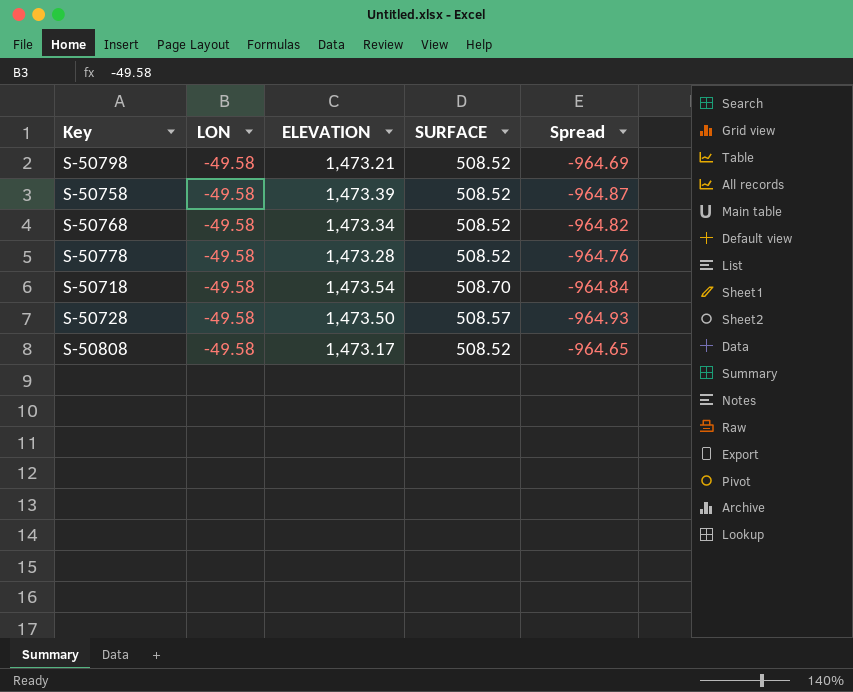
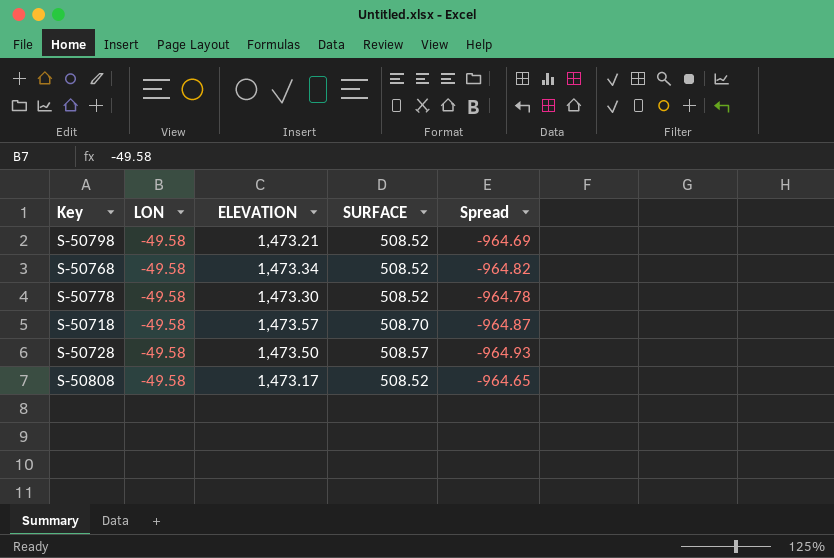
row S-50758: -49.58 | 1,473.39 | 508.52 | -964.87 -> none
S-50778 | ELEVATION: 1,473.28 -> 1,473.30
S-50778 | Spread: -964.76 -> -964.78
S-50718 | ELEVATION: 1,473.54 -> 1,473.57
S-50718 | Spread: -964.84 -> -964.87

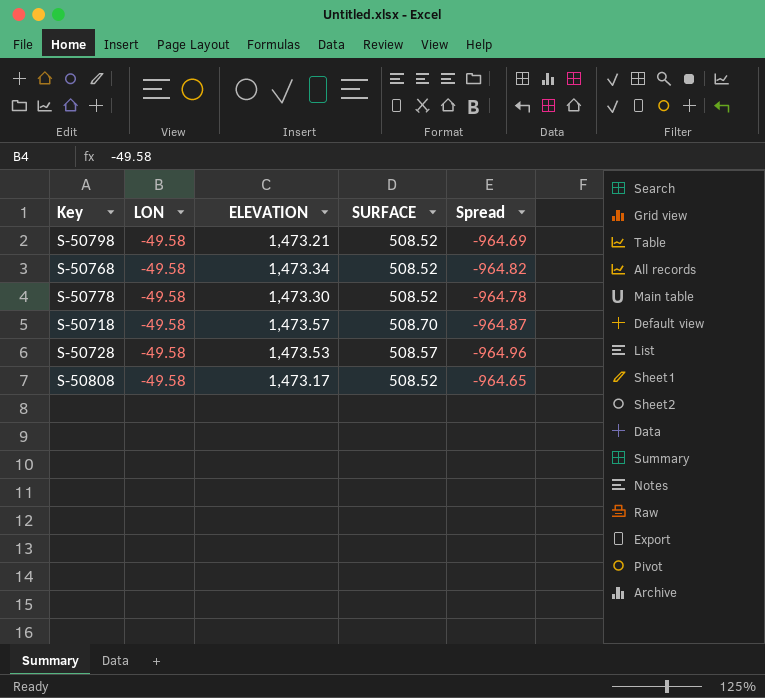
S-50728 | ELEVATION: 1,473.50 -> 1,473.53
S-50728 | Spread: -964.93 -> -964.96

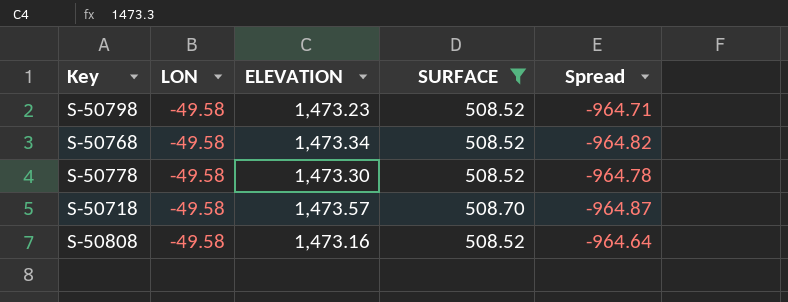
filter: none -> SURFACE != 508.57
S-50798 | ELEVATION: 1,473.21 -> 1,473.23
S-50798 | Spread: -964.69 -> -964.71
S-50808 | ELEVATION: 1,473.17 -> 1,473.16
S-50808 | Spread: -964.65 -> -964.64

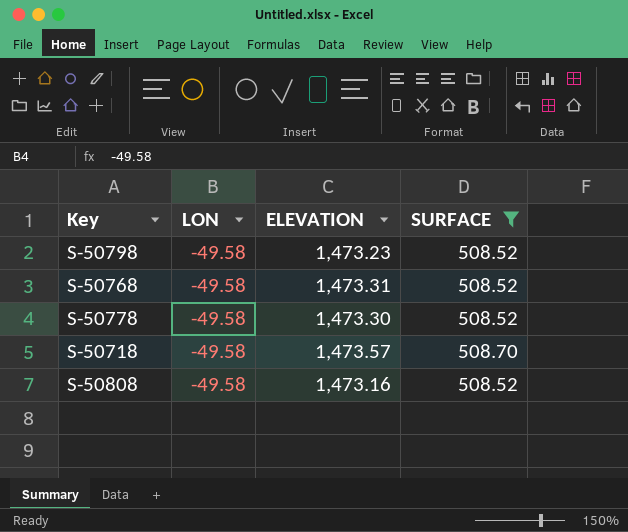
column Spread | formula: [SURFACE] - [ELEVATION] -> none
S-50768 | ELEVATION: 1,473.34 -> 1,473.31

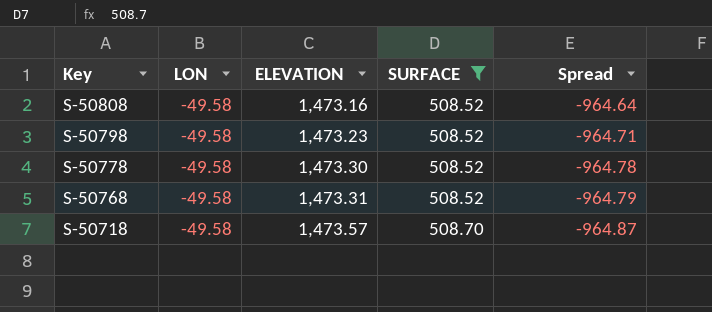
row order: none -> Key descending
column Spread | formula: none -> [SURFACE] - [ELEVATION]

